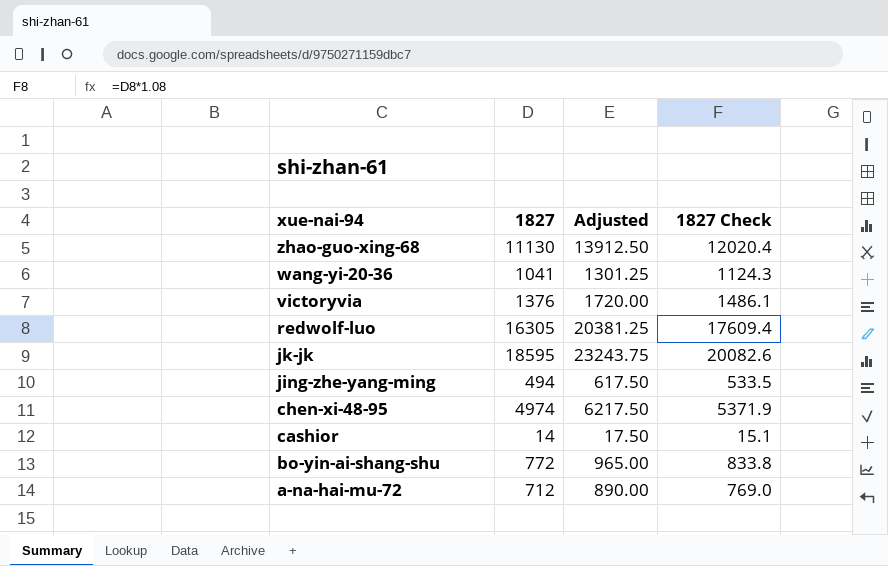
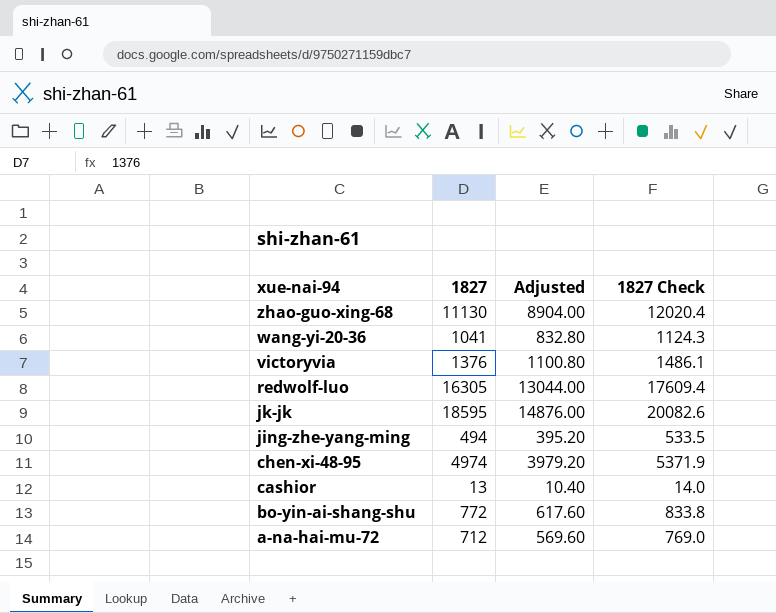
column Adjusted | formula: [1827] * 1.25 -> [1827] * 0.8
cashior | 1827: 14 -> 13
cashior | 1827 Check: 15.1 -> 14.0

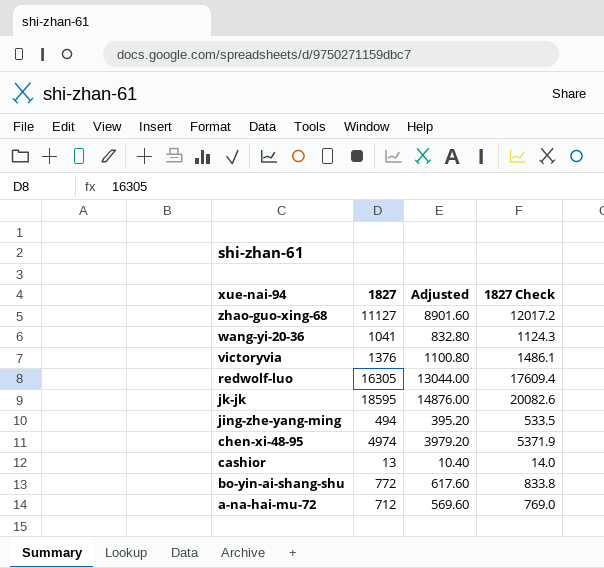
zhao-guo-xing-68 | 1827: 11130 -> 11127
zhao-guo-xing-68 | Adjusted: 8904.00 -> 8901.60
zhao-guo-xing-68 | 1827 Check: 12020.4 -> 12017.2

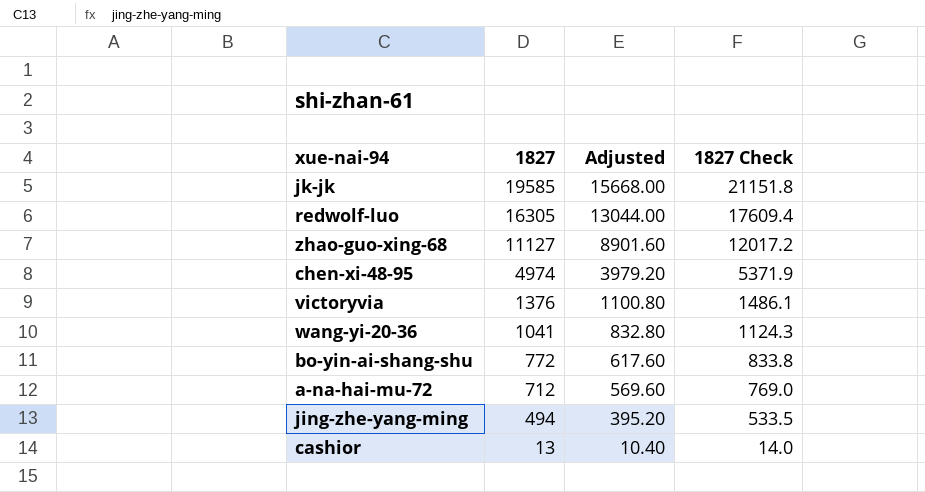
row order: xue-nai-94 descending -> 1827 descending
jk-jk | 1827: 18595 -> 19585
jk-jk | Adjusted: 14876.00 -> 15668.00
jk-jk | 1827 Check: 20082.6 -> 21151.8

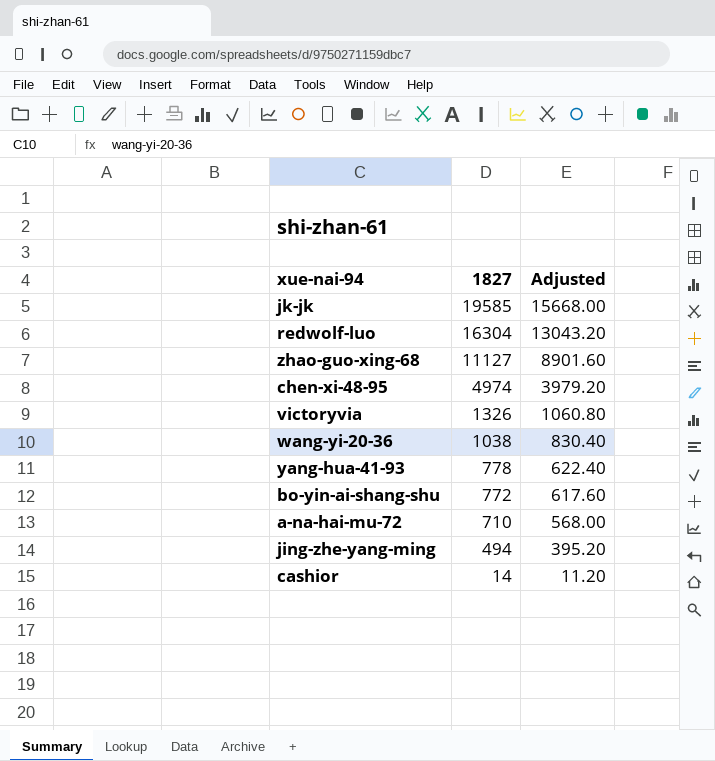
column 1827 Check | formula: [1827] * 1.08 -> none
redwolf-luo | 1827: 16305 -> 16304
redwolf-luo | Adjusted: 13044.00 -> 13043.20
victoryvia | 1827: 1376 -> 1326
victoryvia | Adjusted: 1100.80 -> 1060.80
wang-yi-20-36 | 1827: 1041 -> 1038
wang-yi-20-36 | Adjusted: 832.80 -> 830.40
row yang-hua-41-93: none -> 778 | 622.40
a-na-hai-mu-72 | 1827: 712 -> 710
a-na-hai-mu-72 | Adjusted: 569.60 -> 568.00
cashior | 1827: 13 -> 14
cashior | Adjusted: 10.40 -> 11.20

